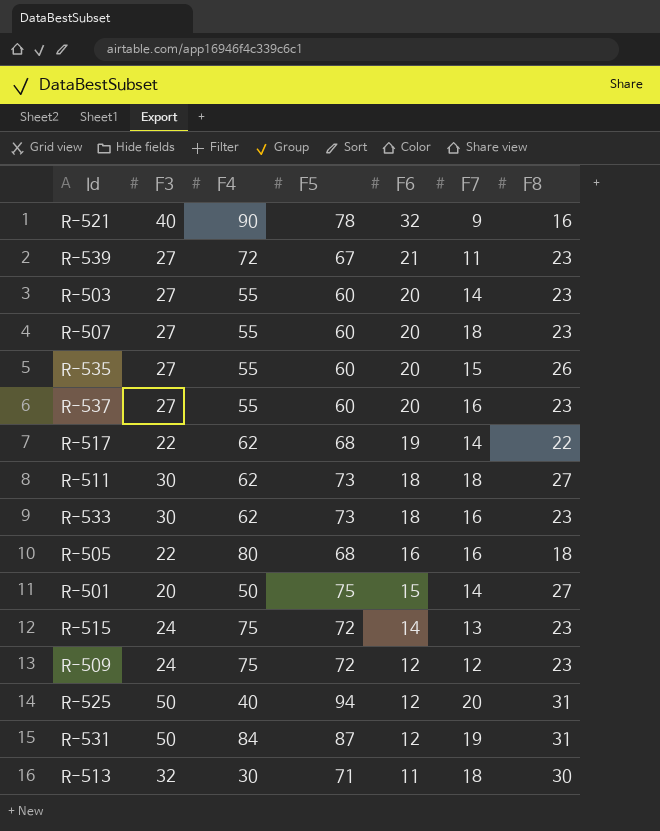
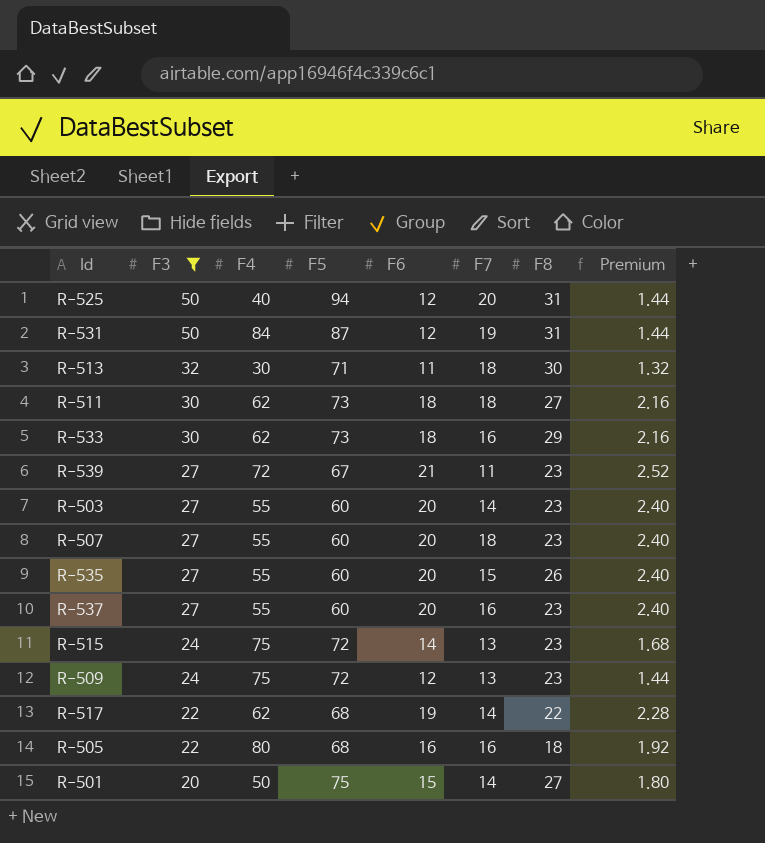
filter: none -> F3 != 40
row order: F6 descending -> F3 descending
column Premium | formula: none -> [F6] * 0.12
R-533 | F8: 23 -> 29
R-509 | F7: 12 -> 13

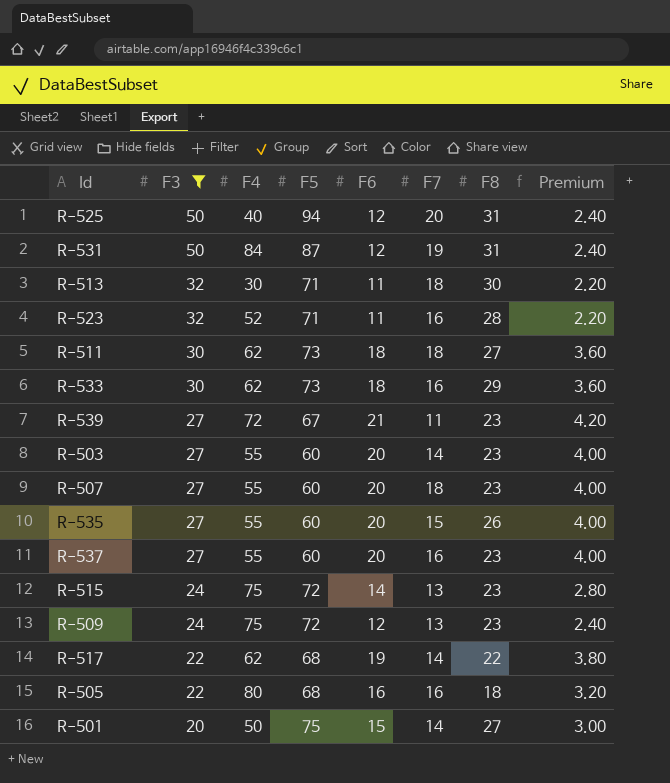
column Premium | formula: [F6] * 0.12 -> [F6] * 0.2
row R-523: none -> 32 | 52 | 71 | 11 | 16 | 28 | 2.20

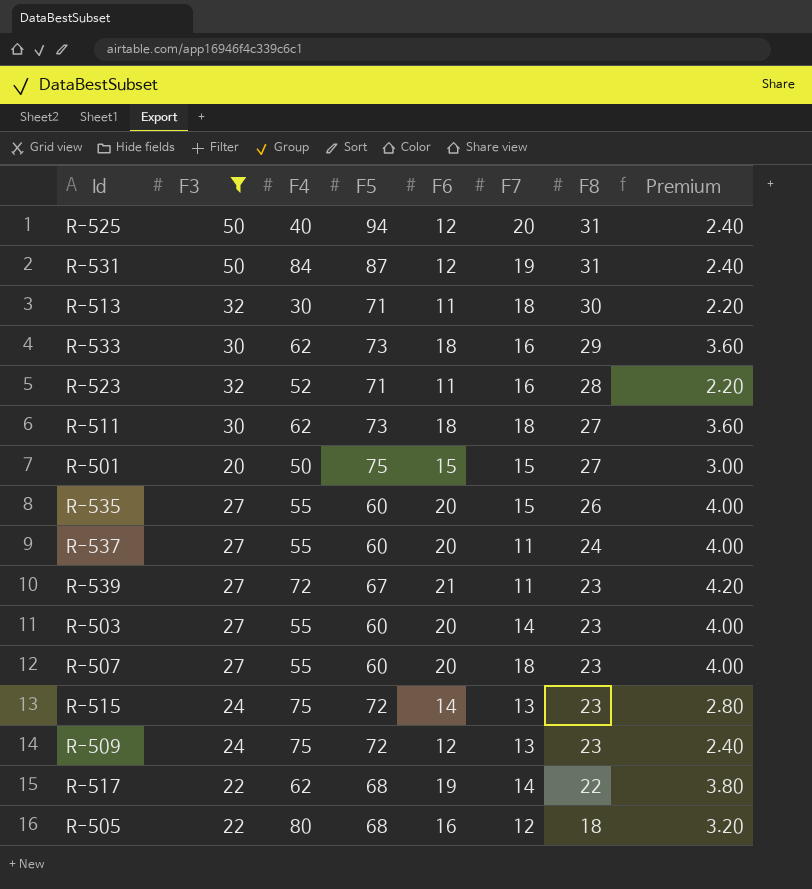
row order: F3 descending -> F8 descending
R-501 | F7: 14 -> 15
R-537 | F7: 16 -> 11
R-537 | F8: 23 -> 24
R-505 | F7: 16 -> 12

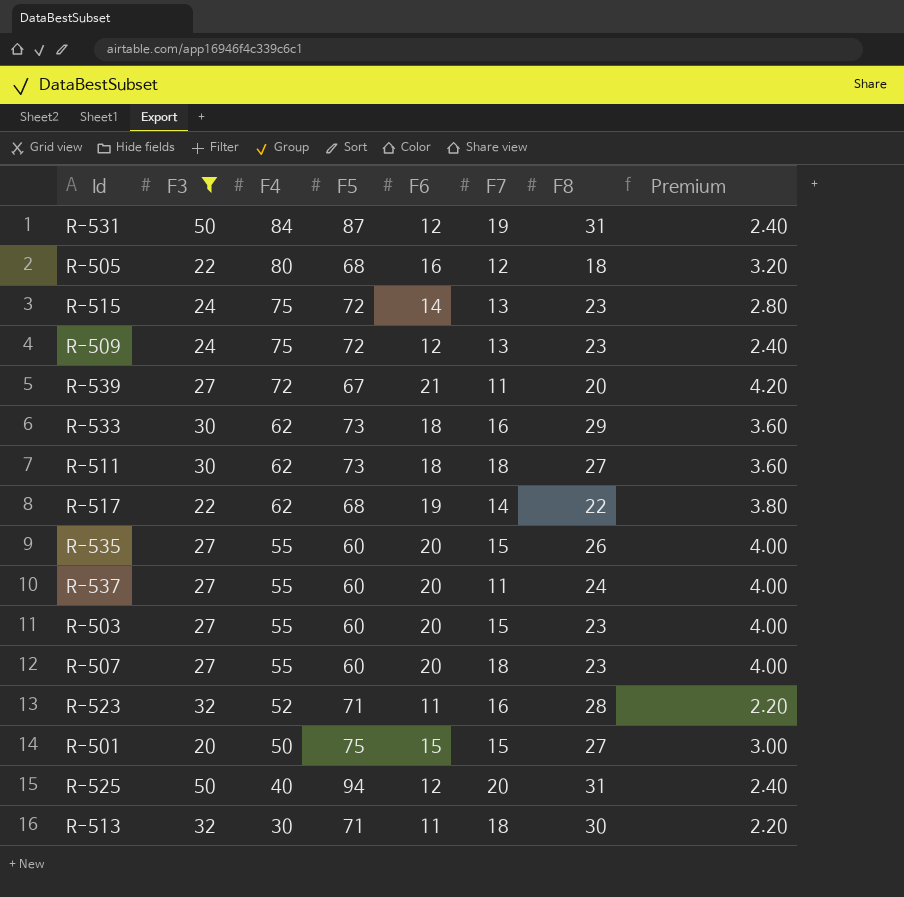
row order: F8 descending -> F4 descending
R-539 | F8: 23 -> 20
R-503 | F7: 14 -> 15

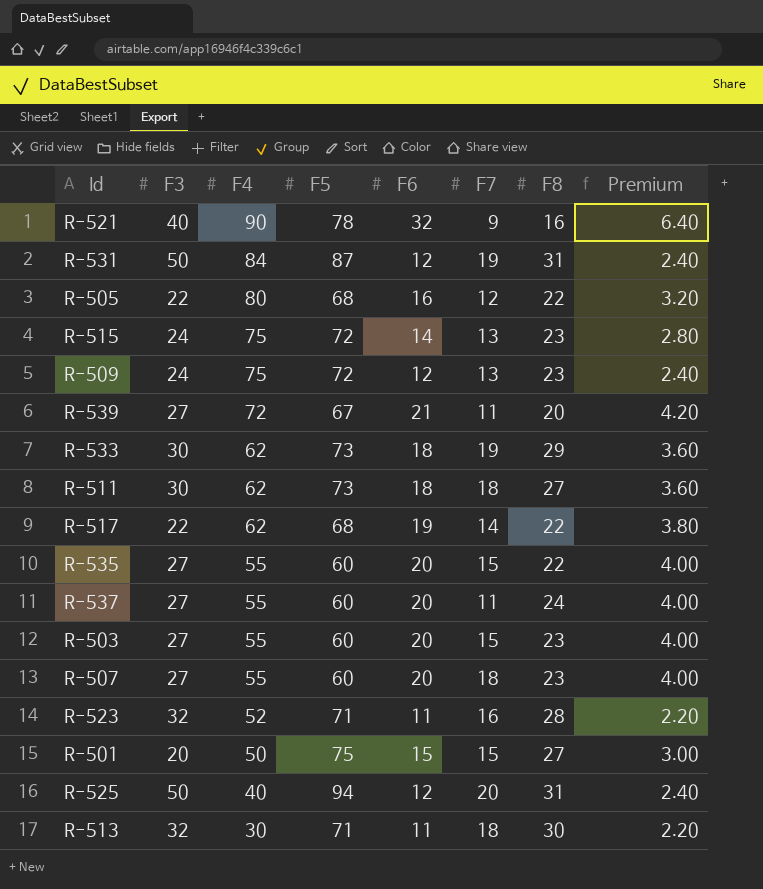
filter: F3 != 40 -> none
R-505 | F8: 18 -> 22
R-533 | F7: 16 -> 19
R-535 | F8: 26 -> 22

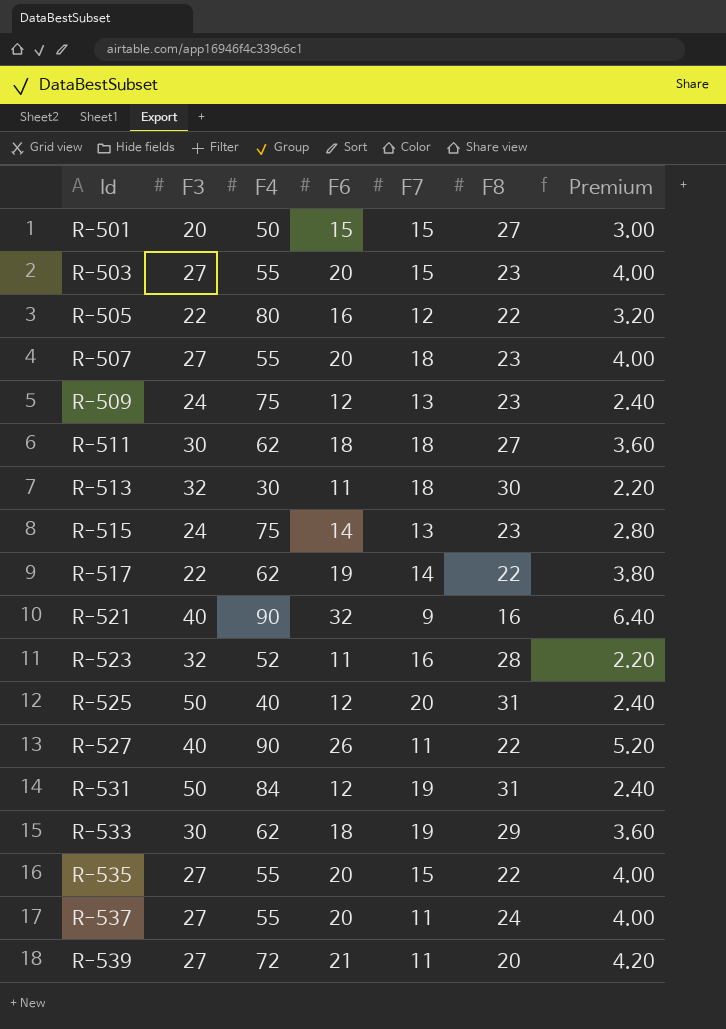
row order: F4 descending -> Id ascending
column F5 | position: 4 -> none
row R-527: none -> 40 | 90 | 26 | 11 | 22 | 5.20

